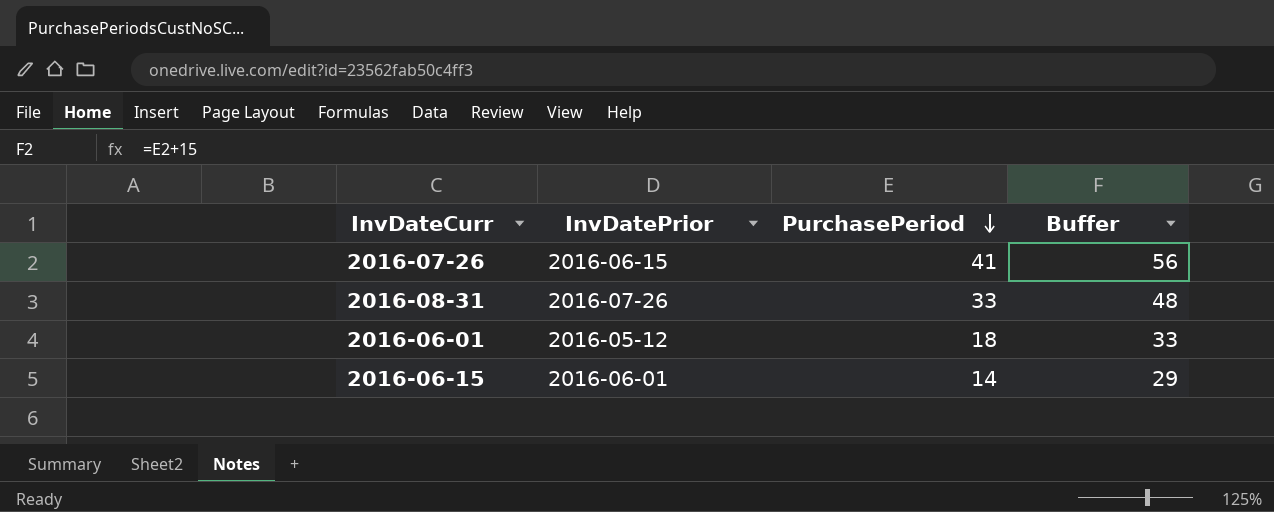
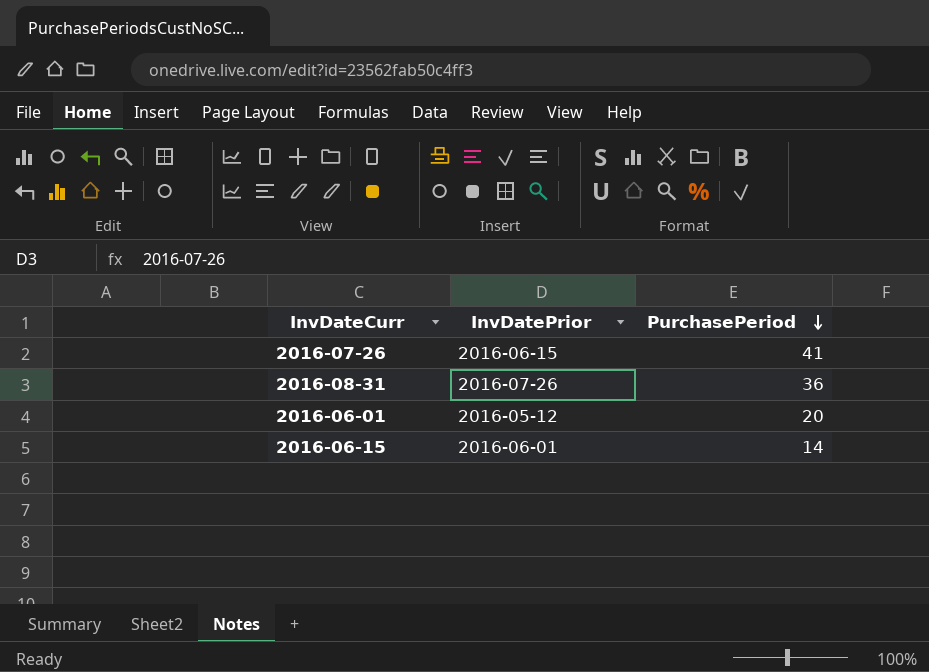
column Buffer | formula: [PurchasePeriod] + 15 -> none
2016-08-31 | PurchasePeriod: 33 -> 36
2016-06-01 | PurchasePeriod: 18 -> 20

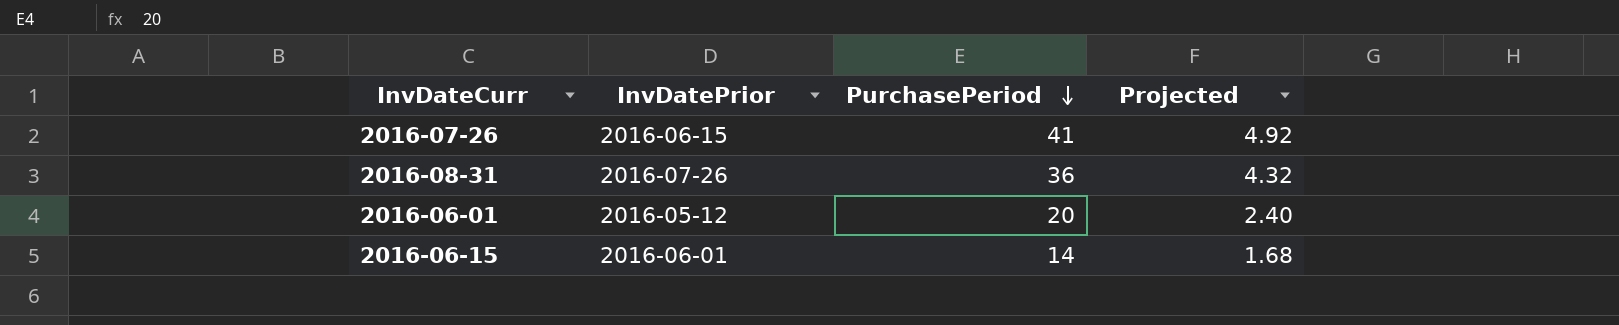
column Projected | formula: none -> [PurchasePeriod] * 0.12

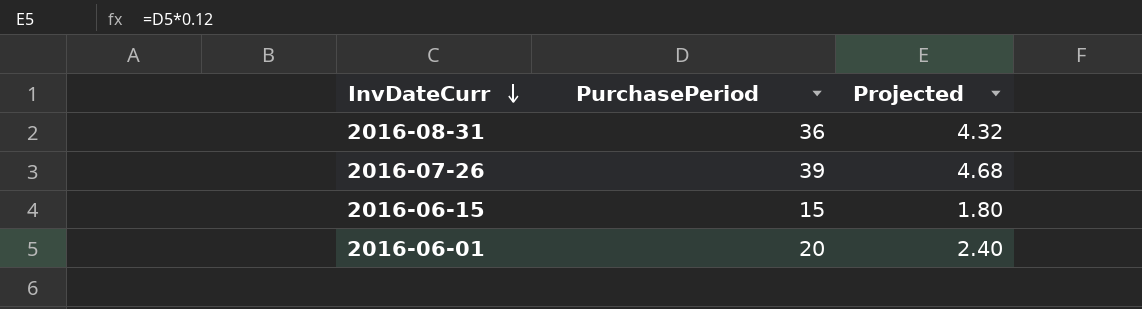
row order: PurchasePeriod descending -> InvDateCurr descending
column InvDatePrior | position: 2 -> none
2016-07-26 | PurchasePeriod: 41 -> 39
2016-07-26 | Projected: 4.92 -> 4.68
2016-06-15 | PurchasePeriod: 14 -> 15
2016-06-15 | Projected: 1.68 -> 1.80

